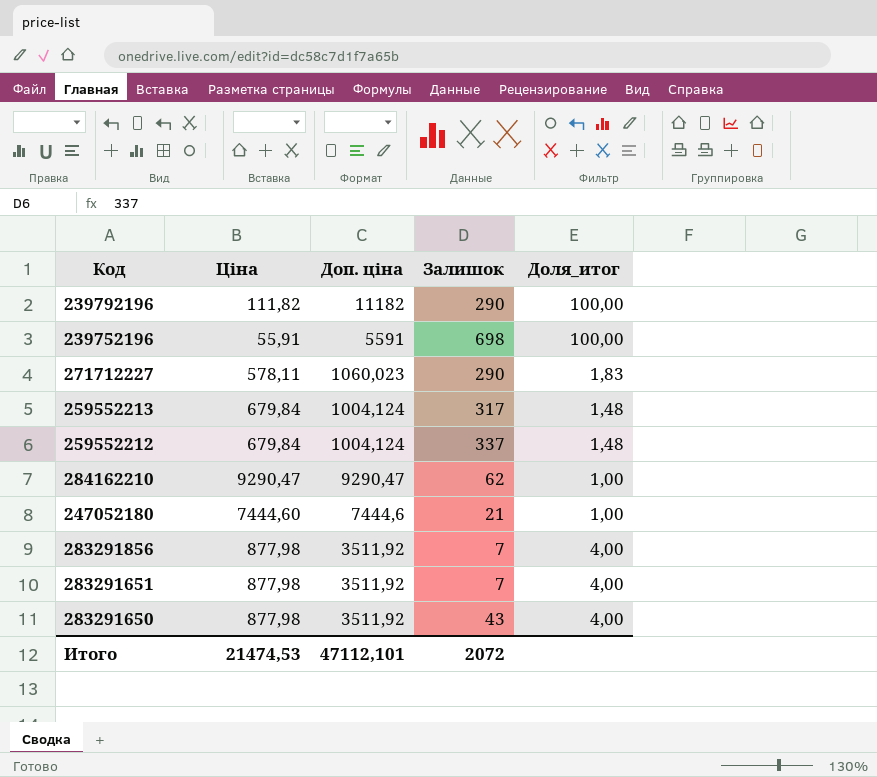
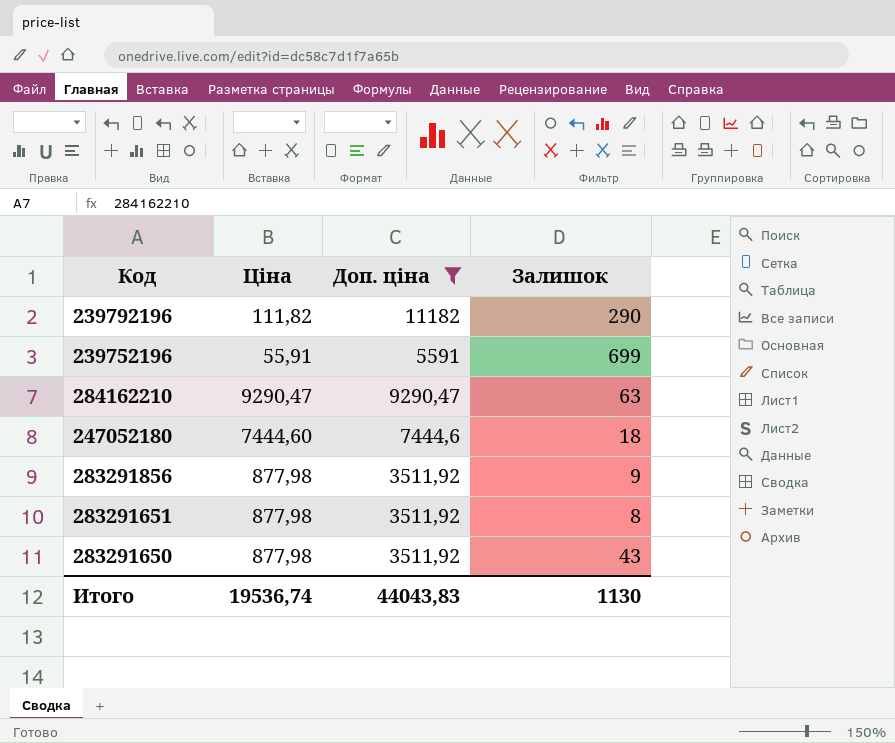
filter: none -> Доп. ціна >= 3511,92
column Доля_итог | formula: [Доп. ціна] / [Ціна] -> none
239752196 | Залишок: 698 -> 699
284162210 | Залишок: 62 -> 63
247052180 | Залишок: 21 -> 18
283291856 | Залишок: 7 -> 9
283291651 | Залишок: 7 -> 8
Итого | Ціна: 21474,53 -> 19536,74
Итого | Доп. ціна: 47112,101 -> 44043,83
Итого | Залишок: 2072 -> 1130

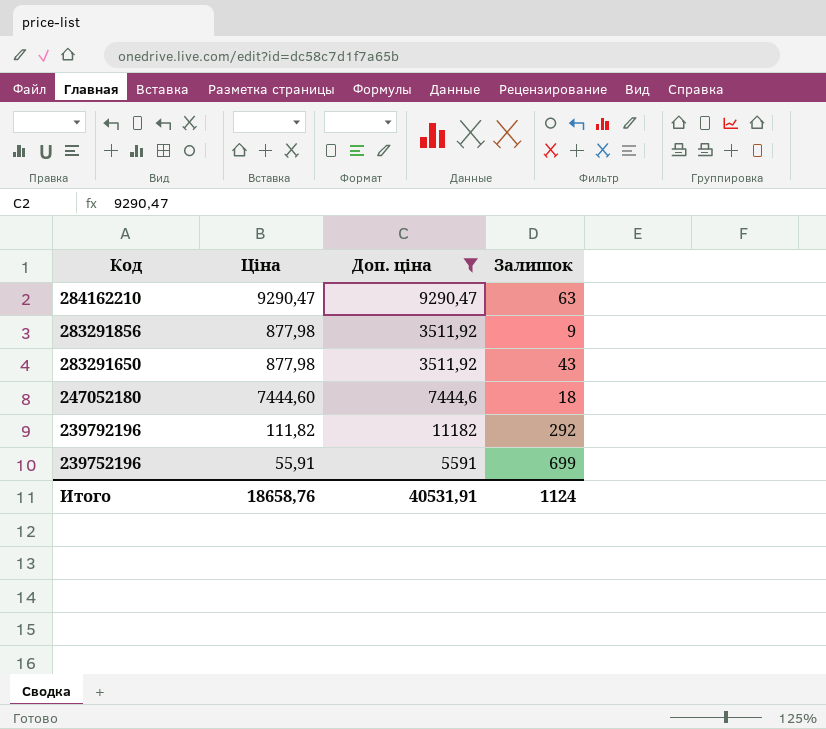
row order: none -> Код descending
row 283291651: 877,98 | 3511,92 | 8 -> none
239792196 | Залишок: 290 -> 292
Итого | Ціна: 19536,74 -> 18658,76
Итого | Доп. ціна: 44043,83 -> 40531,91
Итого | Залишок: 1130 -> 1124

